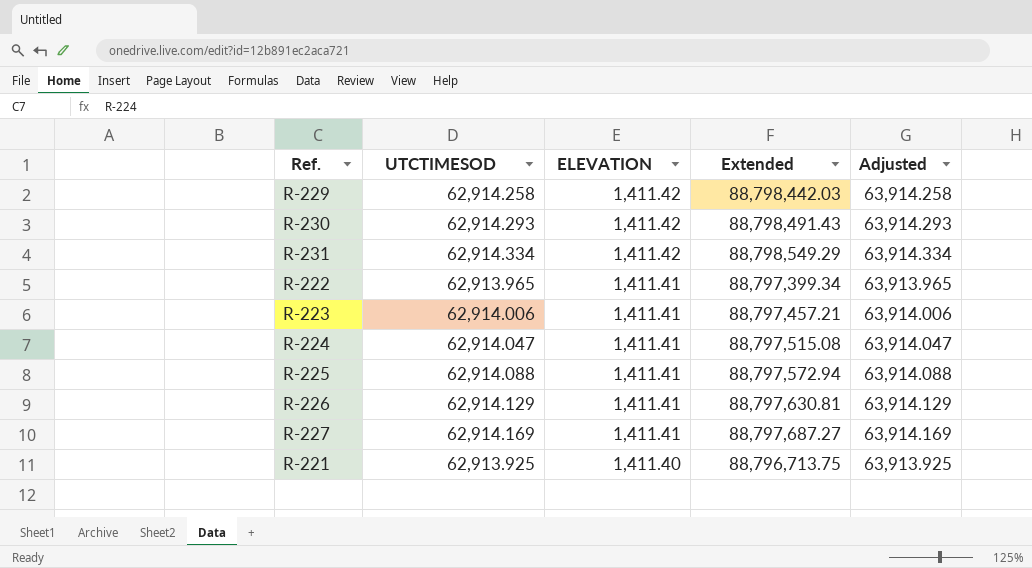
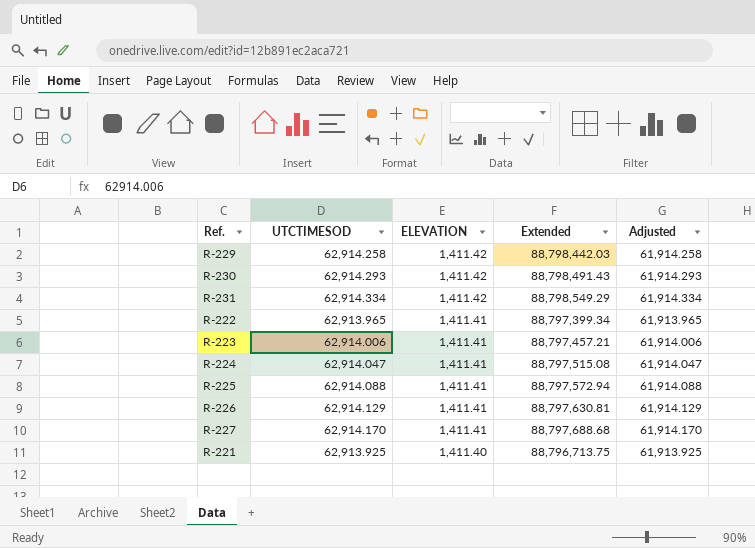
column Adjusted | formula: [UTCTIMESOD] + 1000 -> [UTCTIMESOD] - 1000
R-227 | UTCTIMESOD: 62,914.169 -> 62,914.170
R-227 | Extended: 88,797,687.27 -> 88,797,688.68

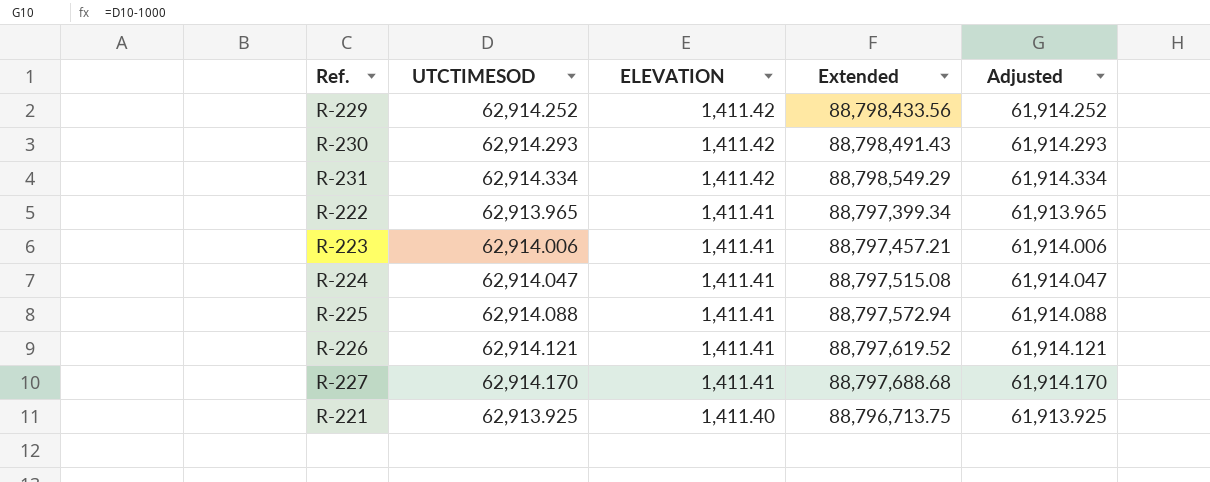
R-229 | UTCTIMESOD: 62,914.258 -> 62,914.252
R-229 | Extended: 88,798,442.03 -> 88,798,433.56
R-229 | Adjusted: 61,914.258 -> 61,914.252
R-226 | UTCTIMESOD: 62,914.129 -> 62,914.121
R-226 | Extended: 88,797,630.81 -> 88,797,619.52
R-226 | Adjusted: 61,914.129 -> 61,914.121

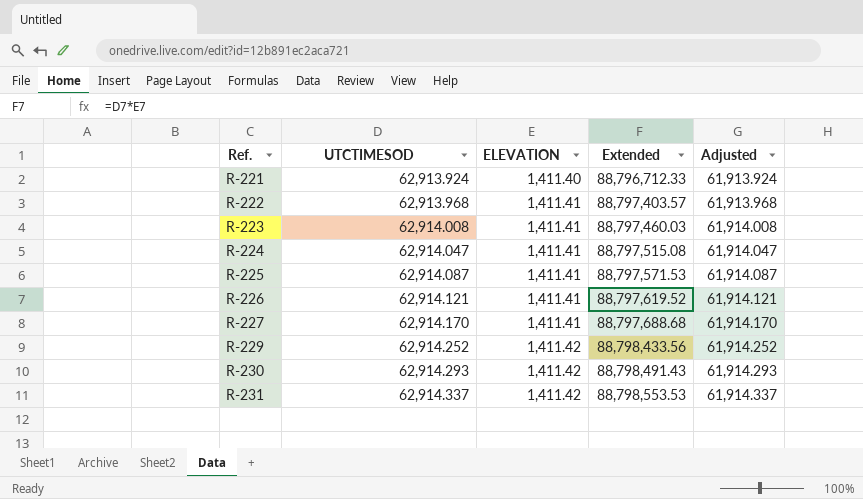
row order: ELEVATION descending -> Ref. ascending
R-221 | UTCTIMESOD: 62,913.925 -> 62,913.924
R-221 | Extended: 88,796,713.75 -> 88,796,712.33
R-221 | Adjusted: 61,913.925 -> 61,913.924
R-222 | UTCTIMESOD: 62,913.965 -> 62,913.968
R-222 | Extended: 88,797,399.34 -> 88,797,403.57
R-222 | Adjusted: 61,913.965 -> 61,913.968
R-223 | UTCTIMESOD: 62,914.006 -> 62,914.008
R-223 | Extended: 88,797,457.21 -> 88,797,460.03
R-223 | Adjusted: 61,914.006 -> 61,914.008
R-225 | UTCTIMESOD: 62,914.088 -> 62,914.087
R-225 | Extended: 88,797,572.94 -> 88,797,571.53
R-225 | Adjusted: 61,914.088 -> 61,914.087
R-231 | UTCTIMESOD: 62,914.334 -> 62,914.337
R-231 | Extended: 88,798,549.29 -> 88,798,553.53
R-231 | Adjusted: 61,914.334 -> 61,914.337

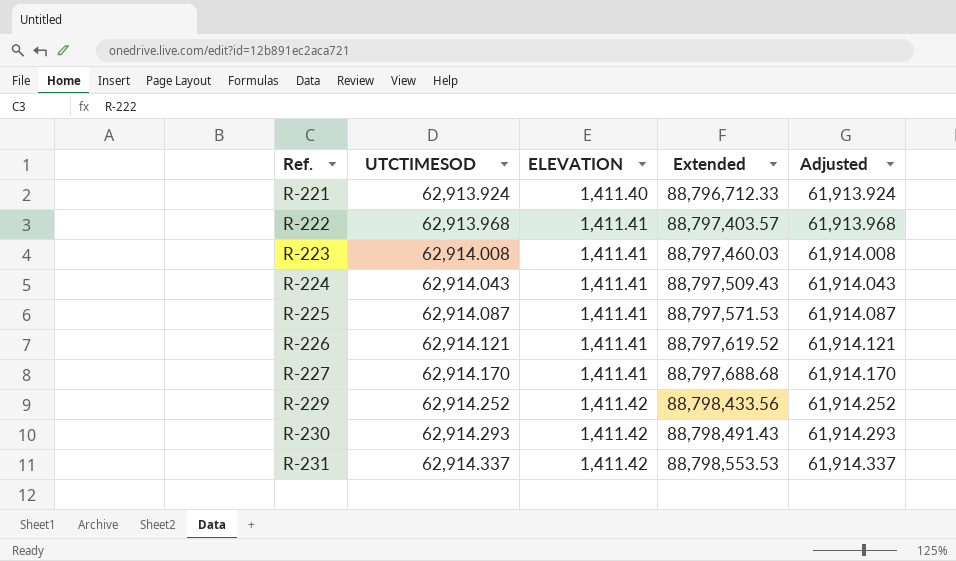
R-224 | UTCTIMESOD: 62,914.047 -> 62,914.043
R-224 | Extended: 88,797,515.08 -> 88,797,509.43
R-224 | Adjusted: 61,914.047 -> 61,914.043

